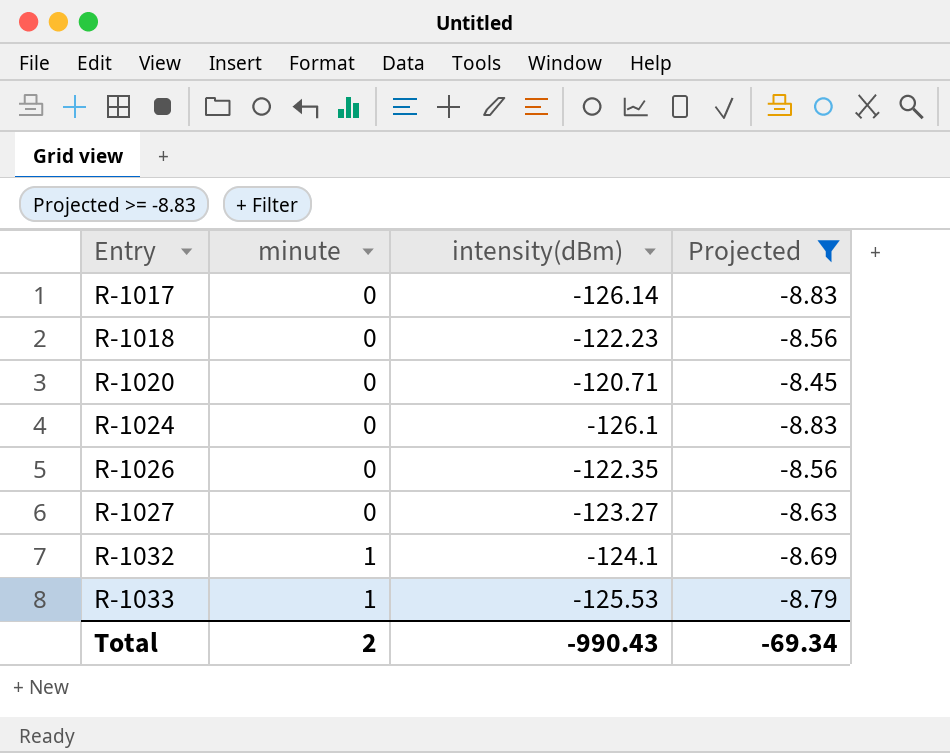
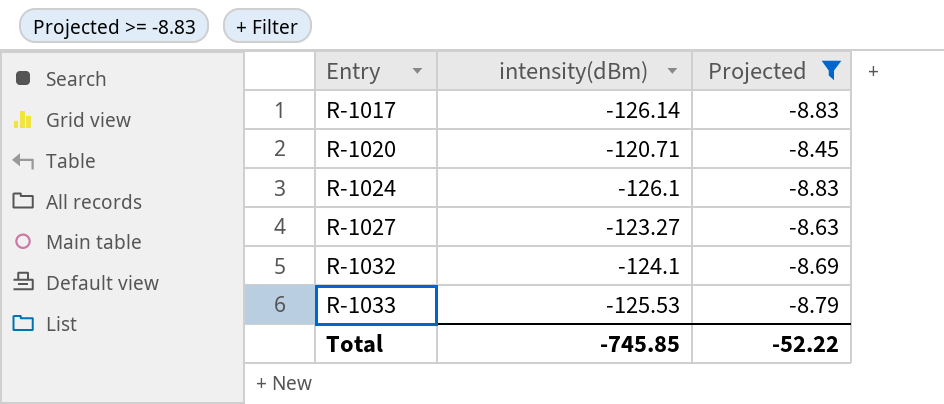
column minute | position: 2 -> none
row R-1018: 0 | -122.23 | -8.56 -> none
row R-1026: 0 | -122.35 | -8.56 -> none
Total | intensity(dBm): -990.43 -> -745.85
Total | Projected: -69.34 -> -52.22

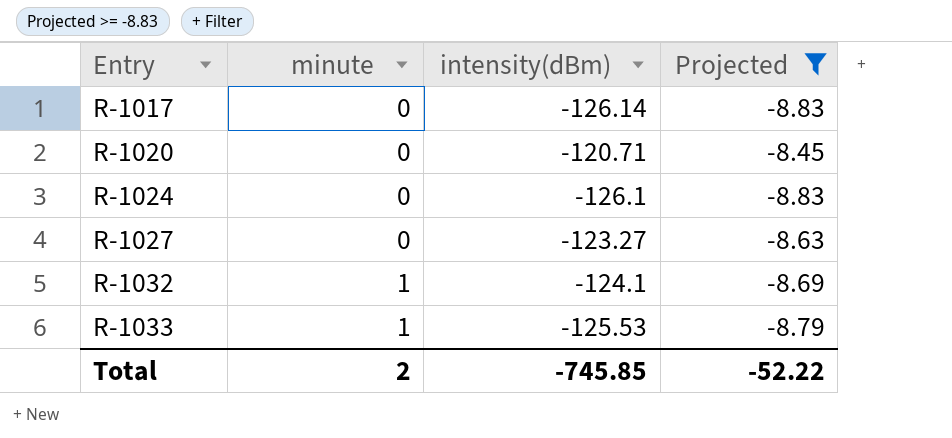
column minute | position: none -> 2

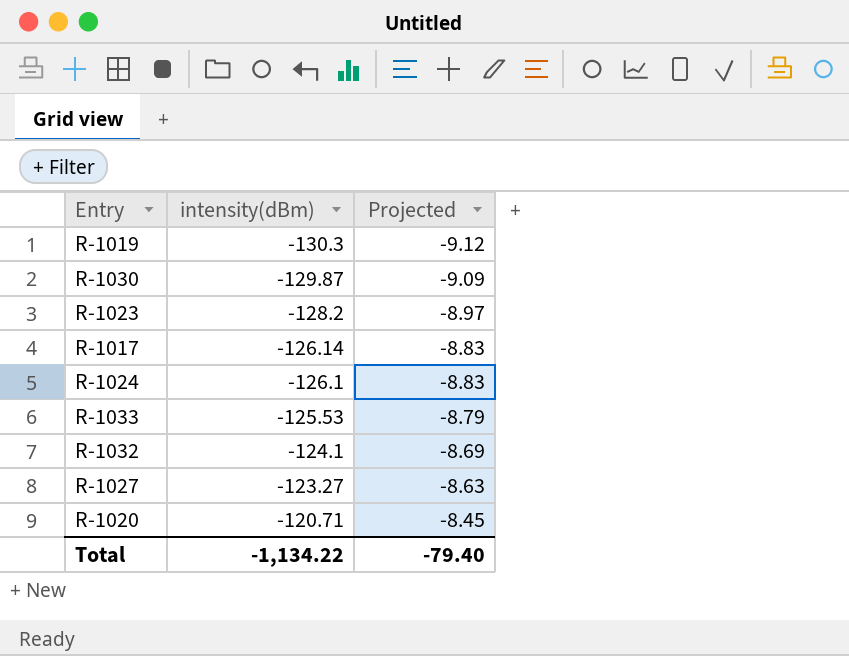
filter: Projected >= -8.83 -> none
row order: Entry ascending -> intensity(dBm) ascending
column minute | position: 2 -> none
Total | intensity(dBm): -745.85 -> -1,134.22
Total | Projected: -52.22 -> -79.40

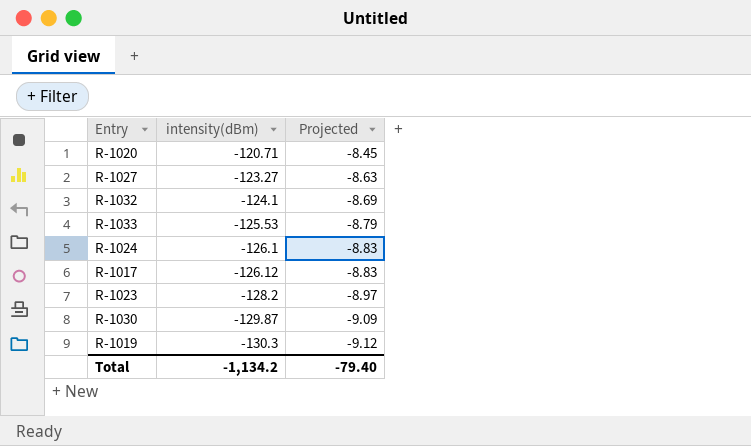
row order: intensity(dBm) ascending -> intensity(dBm) descending
R-1017 | intensity(dBm): -126.14 -> -126.12
Total | intensity(dBm): -1,134.22 -> -1,134.2

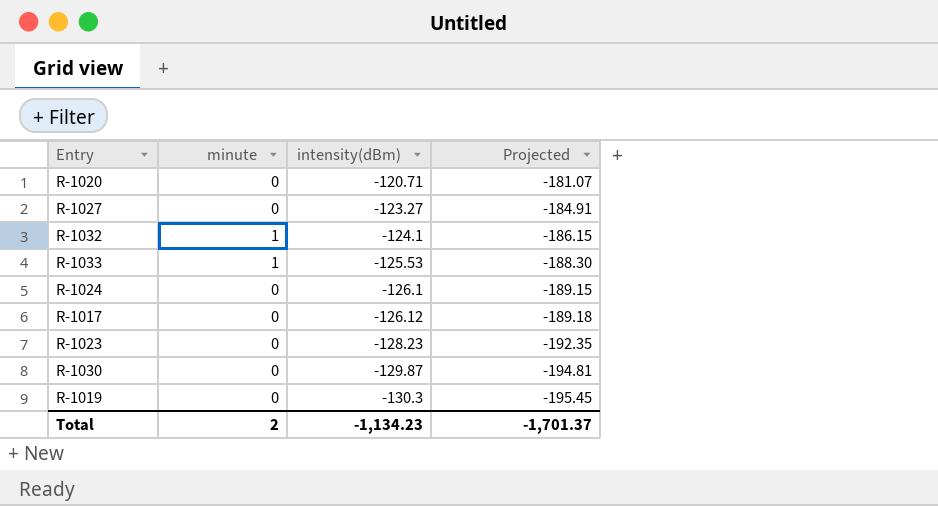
column minute | position: none -> 2
column Projected | formula: [intensity(dBm)] * 0.07 -> [intensity(dBm)] * 1.5
R-1023 | intensity(dBm): -128.2 -> -128.23
Total | intensity(dBm): -1,134.2 -> -1,134.23
Total | Projected: -79.40 -> -1,701.37

